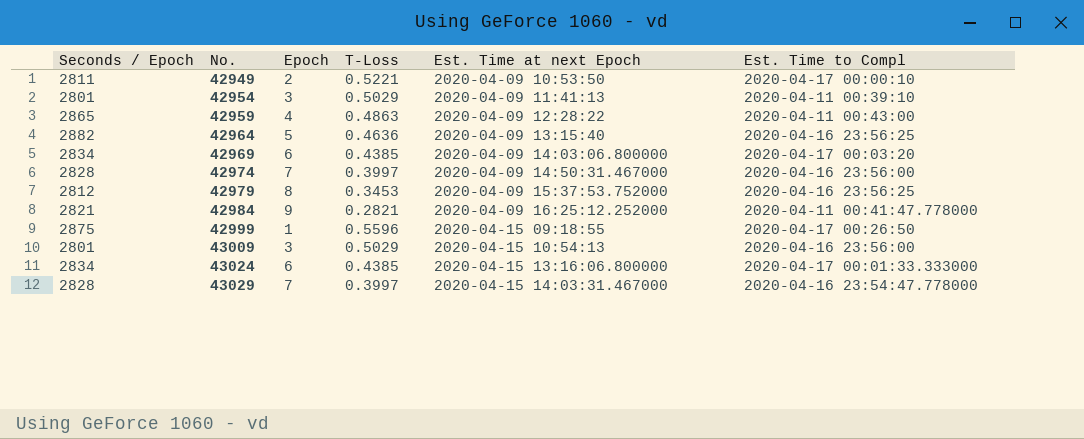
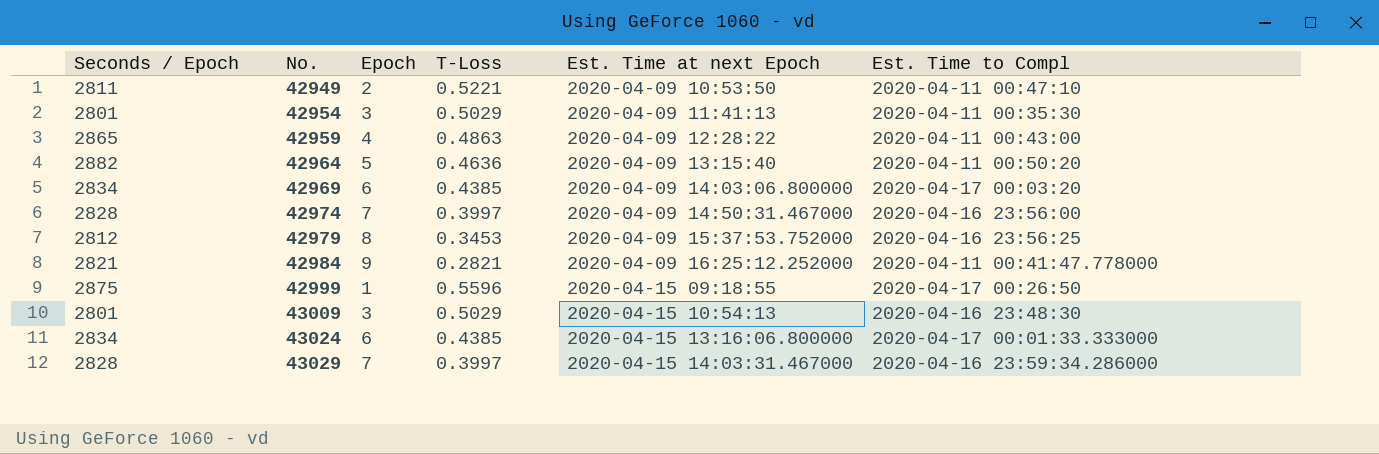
42949 | Est. Time to Compl: 2020-04-17 00:00:10 -> 2020-04-11 00:47:10
42954 | Est. Time to Compl: 2020-04-11 00:39:10 -> 2020-04-11 00:35:30
42964 | Est. Time to Compl: 2020-04-16 23:56:25 -> 2020-04-11 00:50:20
43009 | Est. Time to Compl: 2020-04-16 23:56:00 -> 2020-04-16 23:48:30
43029 | Est. Time to Compl: 2020-04-16 23:54:47.778000 -> 2020-04-16 23:59:34.286000

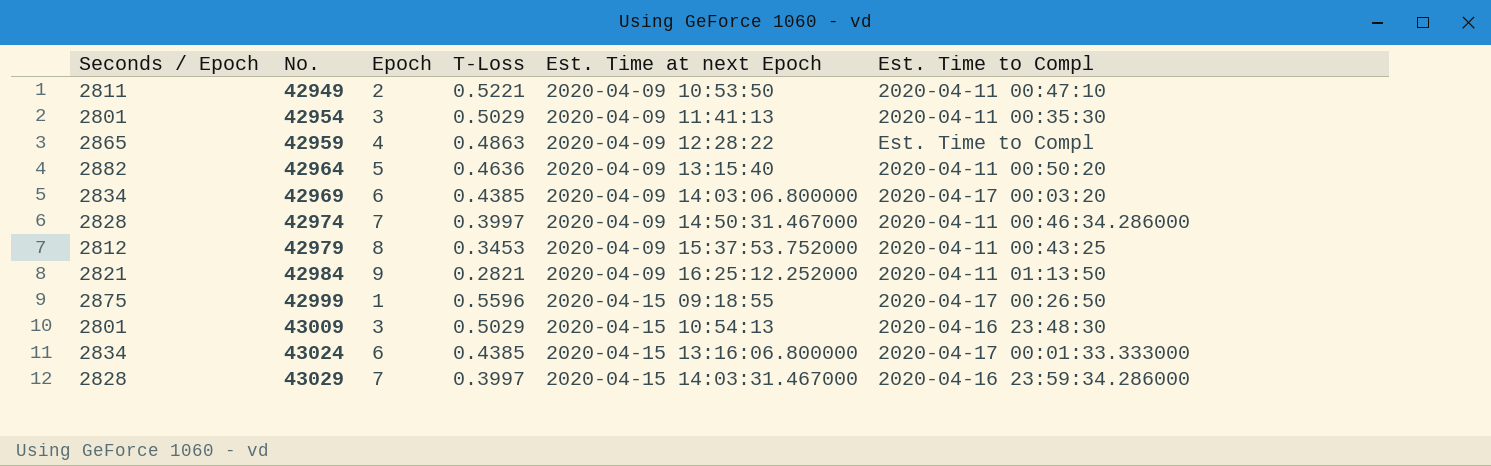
42959 | Est. Time to Compl: 2020-04-11 00:43:00 -> Est. Time to Compl
42974 | Est. Time to Compl: 2020-04-16 23:56:00 -> 2020-04-11 00:46:34.286000
42979 | Est. Time to Compl: 2020-04-16 23:56:25 -> 2020-04-11 00:43:25
42984 | Est. Time to Compl: 2020-04-11 00:41:47.778000 -> 2020-04-11 01:13:50

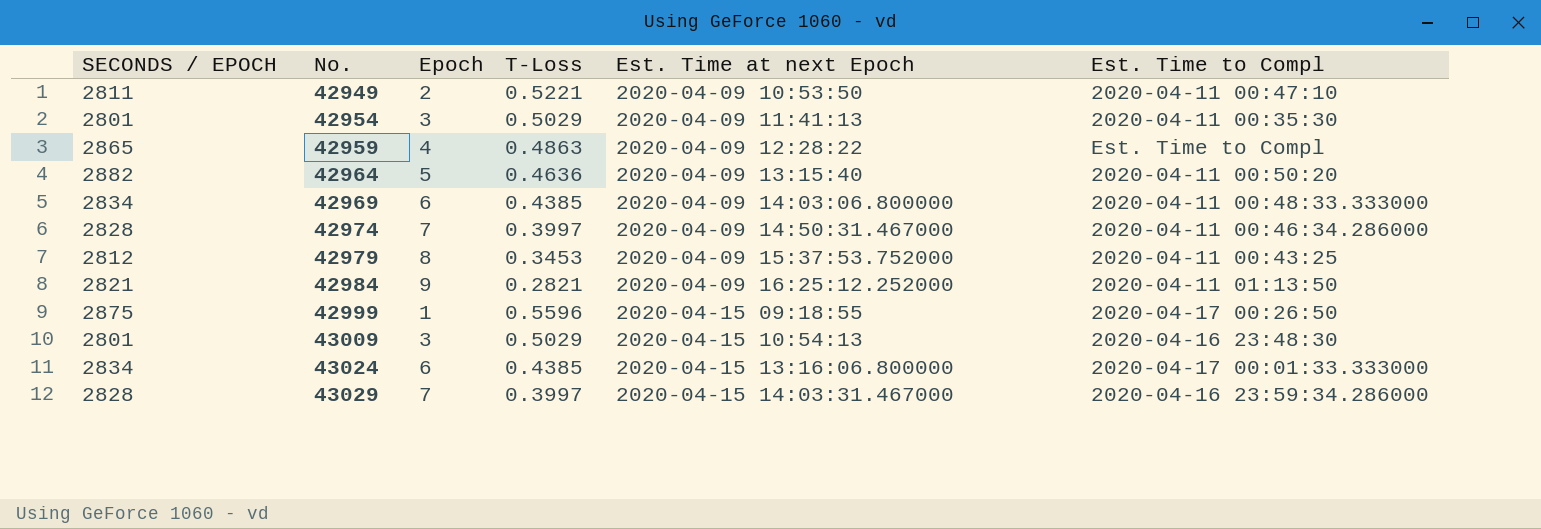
column name: Seconds / Epoch -> SECONDS / EPOCH
42969 | Est. Time to Compl: 2020-04-17 00:03:20 -> 2020-04-11 00:48:33.333000

